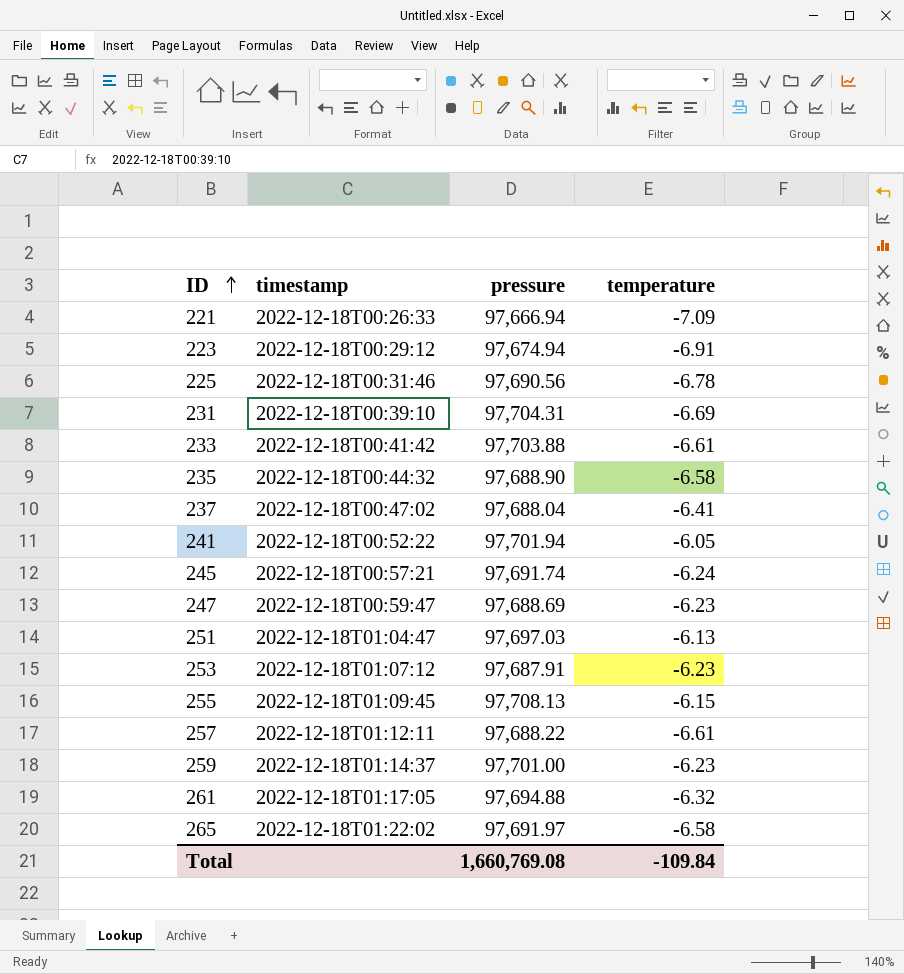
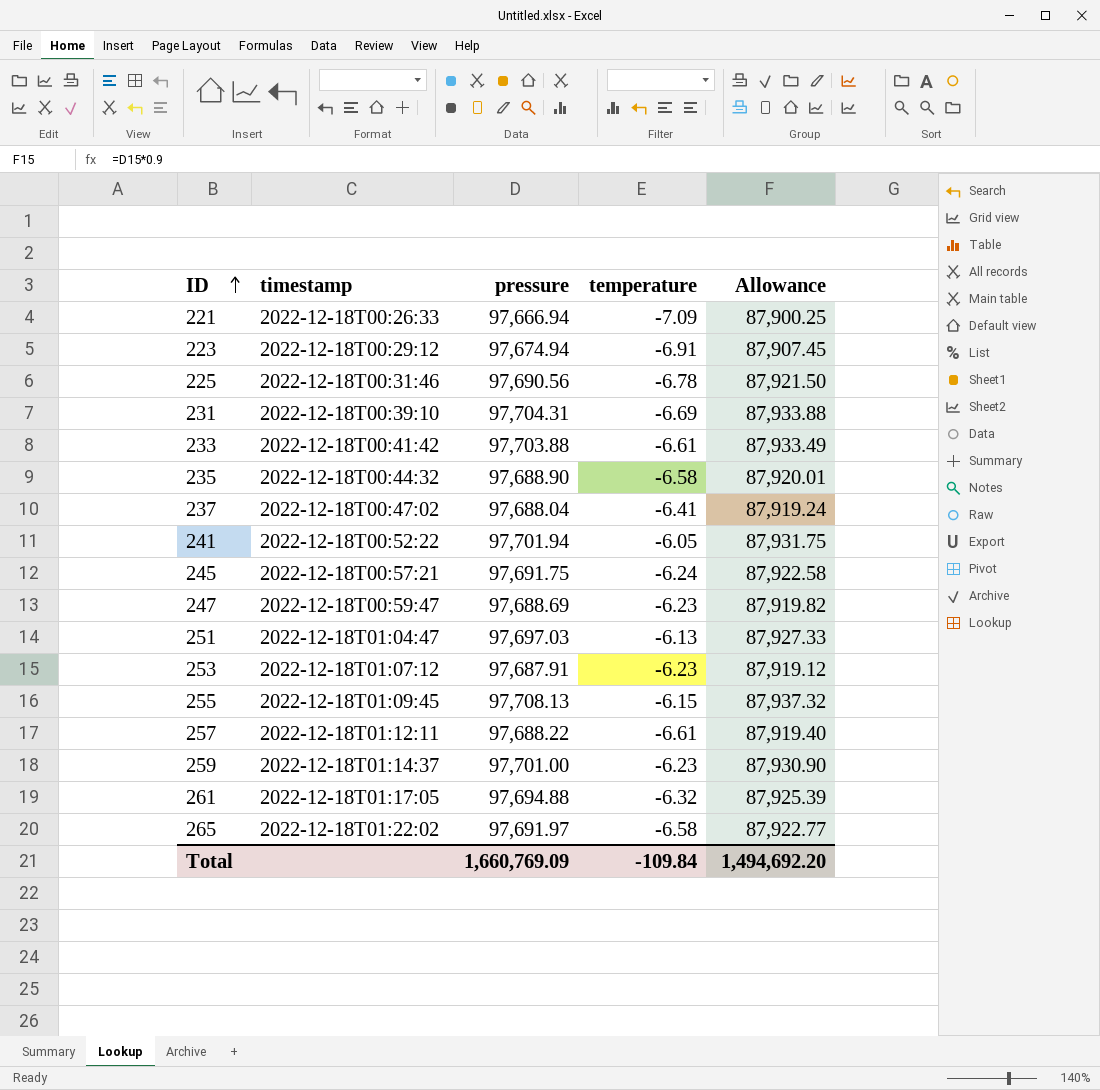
column Allowance | formula: none -> [pressure] * 0.9
245 | pressure: 97,691.74 -> 97,691.75
Total | pressure: 1,660,769.08 -> 1,660,769.09

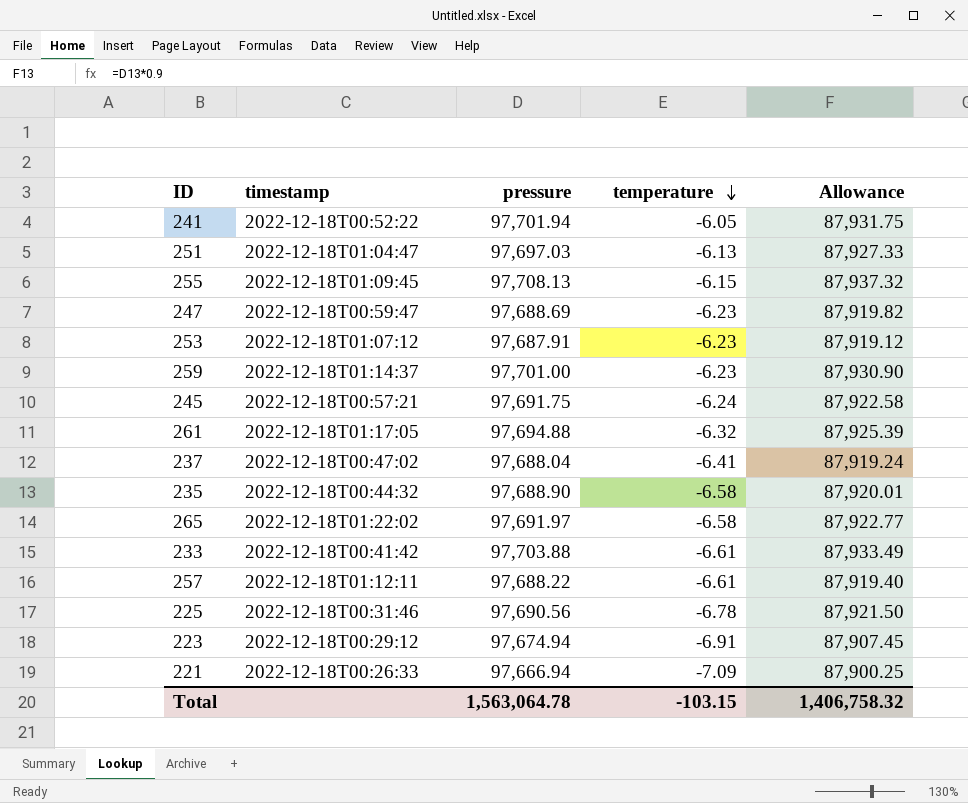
row order: ID ascending -> temperature descending
row 231: 2022-12-18T00:39:10 | 97,704.31 | -6.69 | 87,933.88 -> none
Total | pressure: 1,660,769.09 -> 1,563,064.78
Total | temperature: -109.84 -> -103.15
Total | Allowance: 1,494,692.20 -> 1,406,758.32

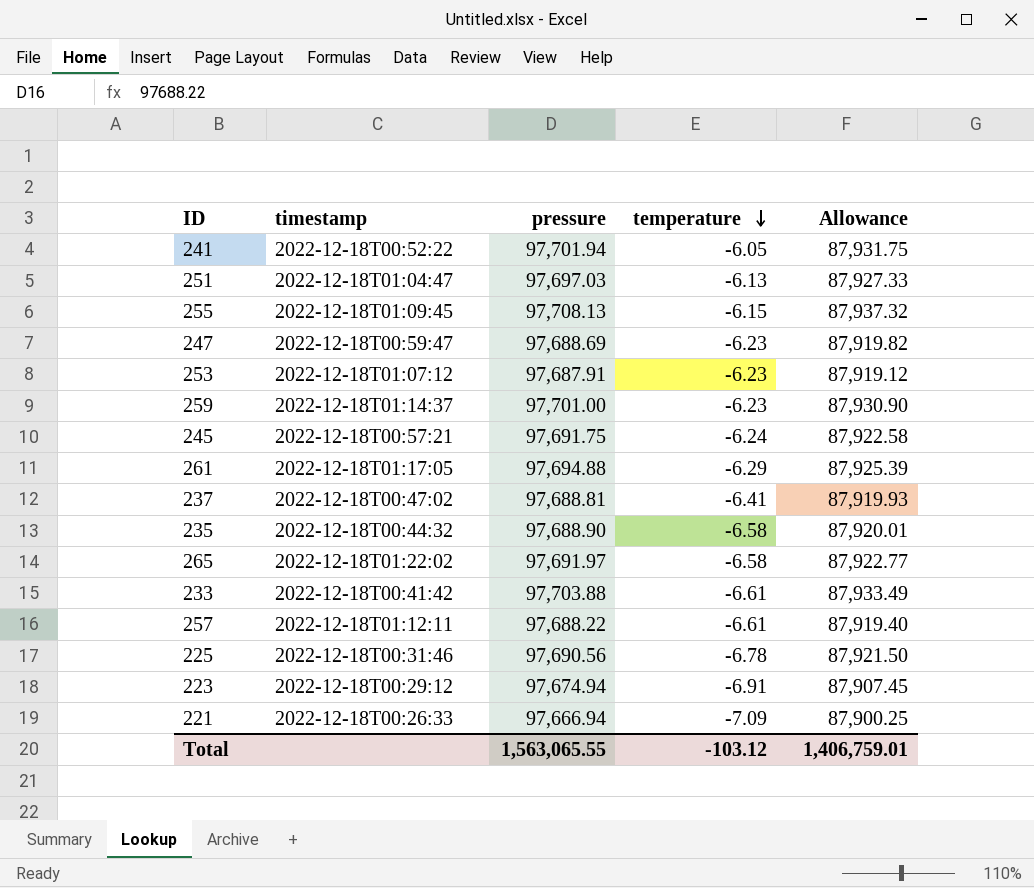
261 | temperature: -6.32 -> -6.29
237 | pressure: 97,688.04 -> 97,688.81
237 | Allowance: 87,919.24 -> 87,919.93
Total | pressure: 1,563,064.78 -> 1,563,065.55
Total | temperature: -103.15 -> -103.12
Total | Allowance: 1,406,758.32 -> 1,406,759.01

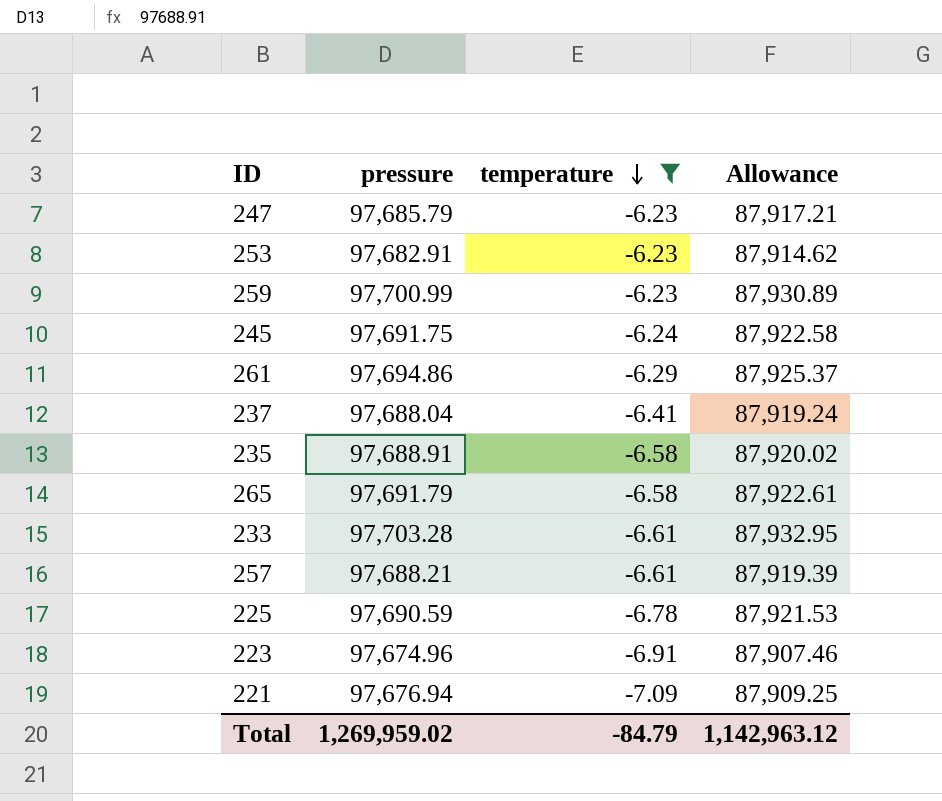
filter: none -> temperature <= -6.23
column timestamp | position: 2 -> none
247 | pressure: 97,688.69 -> 97,685.79
247 | Allowance: 87,919.82 -> 87,917.21
253 | pressure: 97,687.91 -> 97,682.91
253 | Allowance: 87,919.12 -> 87,914.62
259 | pressure: 97,701.00 -> 97,700.99
259 | Allowance: 87,930.90 -> 87,930.89
261 | pressure: 97,694.88 -> 97,694.86
261 | Allowance: 87,925.39 -> 87,925.37
237 | pressure: 97,688.81 -> 97,688.04
237 | Allowance: 87,919.93 -> 87,919.24
235 | pressure: 97,688.90 -> 97,688.91
235 | Allowance: 87,920.01 -> 87,920.02
265 | pressure: 97,691.97 -> 97,691.79
265 | Allowance: 87,922.77 -> 87,922.61
233 | pressure: 97,703.88 -> 97,703.28
233 | Allowance: 87,933.49 -> 87,932.95
257 | pressure: 97,688.22 -> 97,688.21
257 | Allowance: 87,919.40 -> 87,919.39
225 | pressure: 97,690.56 -> 97,690.59
225 | Allowance: 87,921.50 -> 87,921.53
223 | pressure: 97,674.94 -> 97,674.96
223 | Allowance: 87,907.45 -> 87,907.46
221 | pressure: 97,666.94 -> 97,676.94
221 | Allowance: 87,900.25 -> 87,909.25
Total | pressure: 1,563,065.55 -> 1,269,959.02
Total | temperature: -103.12 -> -84.79
Total | Allowance: 1,406,759.01 -> 1,142,963.12

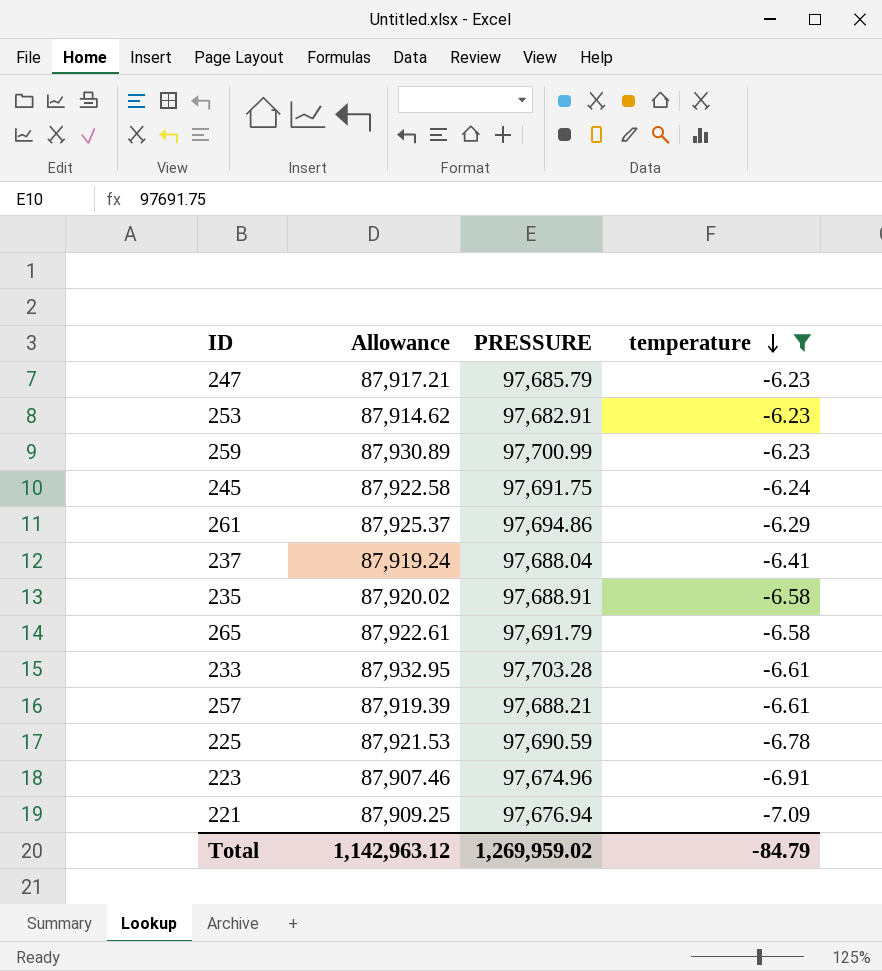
column Allowance | position: 4 -> 2
column name: pressure -> PRESSURE

